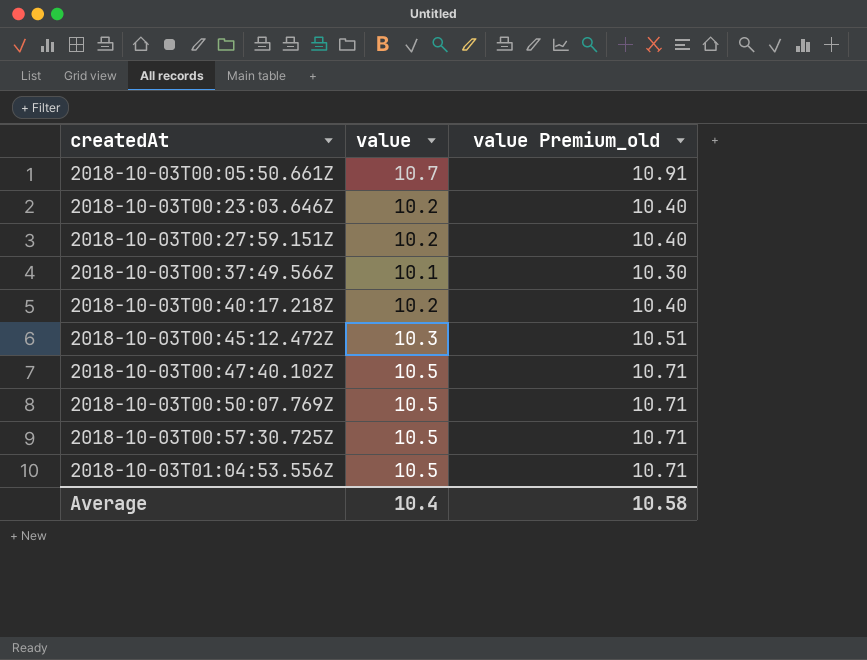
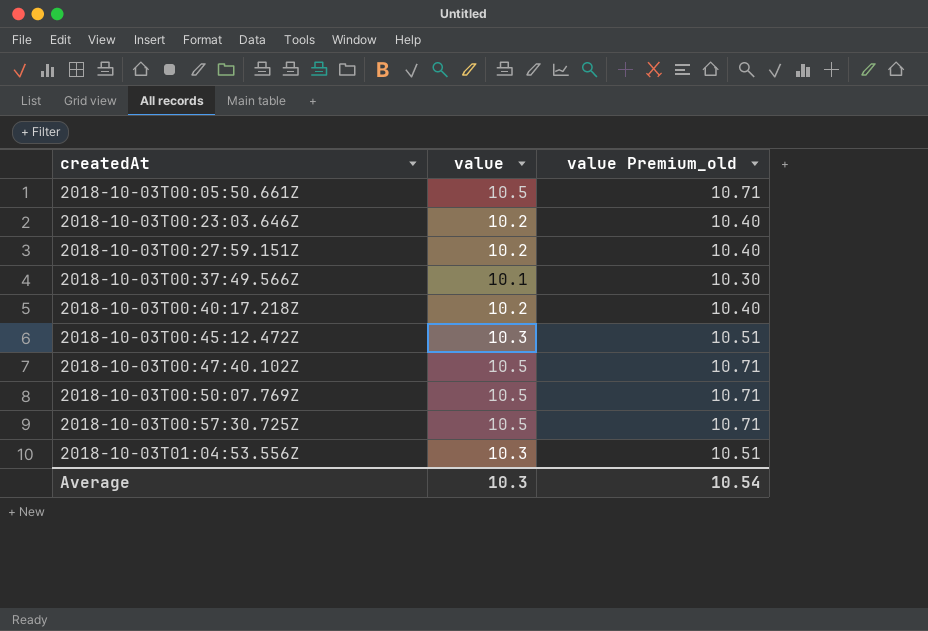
2018-10-03T00:05:50.661Z | value: 10.7 -> 10.5
2018-10-03T00:05:50.661Z | value Premium_old: 10.91 -> 10.71
2018-10-03T01:04:53.556Z | value: 10.5 -> 10.3
2018-10-03T01:04:53.556Z | value Premium_old: 10.71 -> 10.51
Average | value: 10.4 -> 10.3
Average | value Premium_old: 10.58 -> 10.54

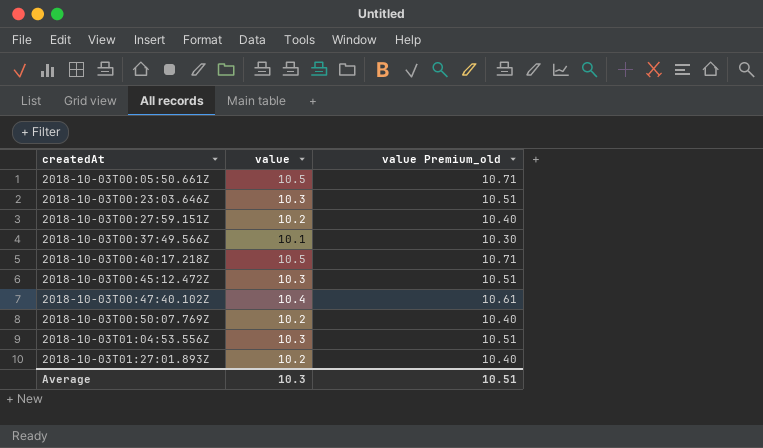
row 2018-10-03T00:57:30.725Z: 10.5 | 10.71 -> none
2018-10-03T00:23:03.646Z | value: 10.2 -> 10.3
2018-10-03T00:23:03.646Z | value Premium_old: 10.40 -> 10.51
2018-10-03T00:40:17.218Z | value: 10.2 -> 10.5
2018-10-03T00:40:17.218Z | value Premium_old: 10.40 -> 10.71
2018-10-03T00:47:40.102Z | value: 10.5 -> 10.4
2018-10-03T00:47:40.102Z | value Premium_old: 10.71 -> 10.61
2018-10-03T00:50:07.769Z | value: 10.5 -> 10.2
2018-10-03T00:50:07.769Z | value Premium_old: 10.71 -> 10.40
row 2018-10-03T01:27:01.893Z: none -> 10.2 | 10.40
Average | value Premium_old: 10.54 -> 10.51

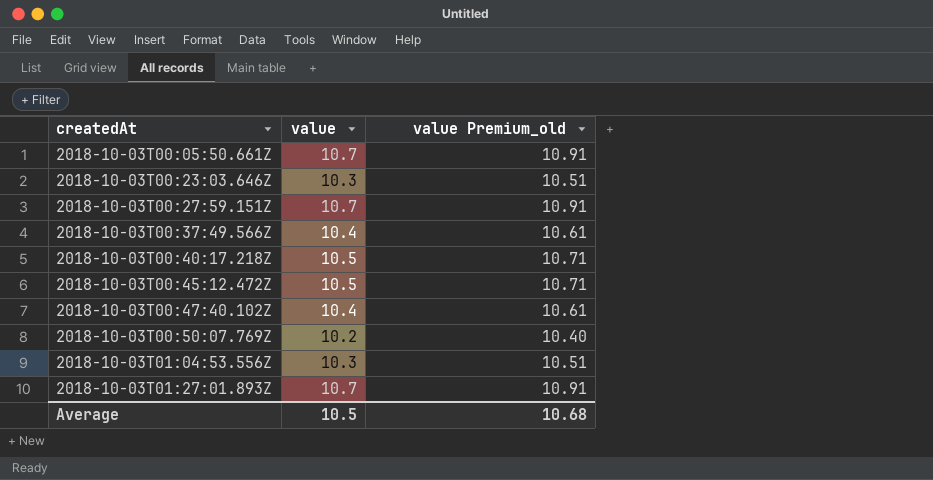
2018-10-03T00:05:50.661Z | value: 10.5 -> 10.7
2018-10-03T00:05:50.661Z | value Premium_old: 10.71 -> 10.91
2018-10-03T00:27:59.151Z | value: 10.2 -> 10.7
2018-10-03T00:27:59.151Z | value Premium_old: 10.40 -> 10.91
2018-10-03T00:37:49.566Z | value: 10.1 -> 10.4
2018-10-03T00:37:49.566Z | value Premium_old: 10.30 -> 10.61
2018-10-03T00:45:12.472Z | value: 10.3 -> 10.5
2018-10-03T00:45:12.472Z | value Premium_old: 10.51 -> 10.71
2018-10-03T01:27:01.893Z | value: 10.2 -> 10.7
2018-10-03T01:27:01.893Z | value Premium_old: 10.40 -> 10.91
Average | value: 10.3 -> 10.5
Average | value Premium_old: 10.51 -> 10.68

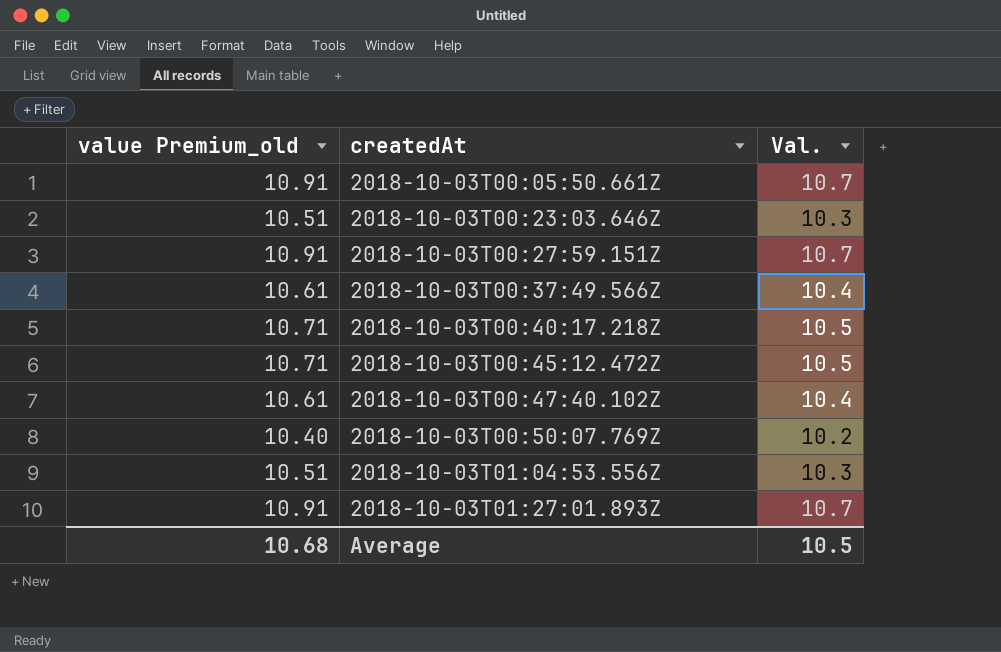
column value Premium_old | position: 3 -> 1
column name: value -> Val.

